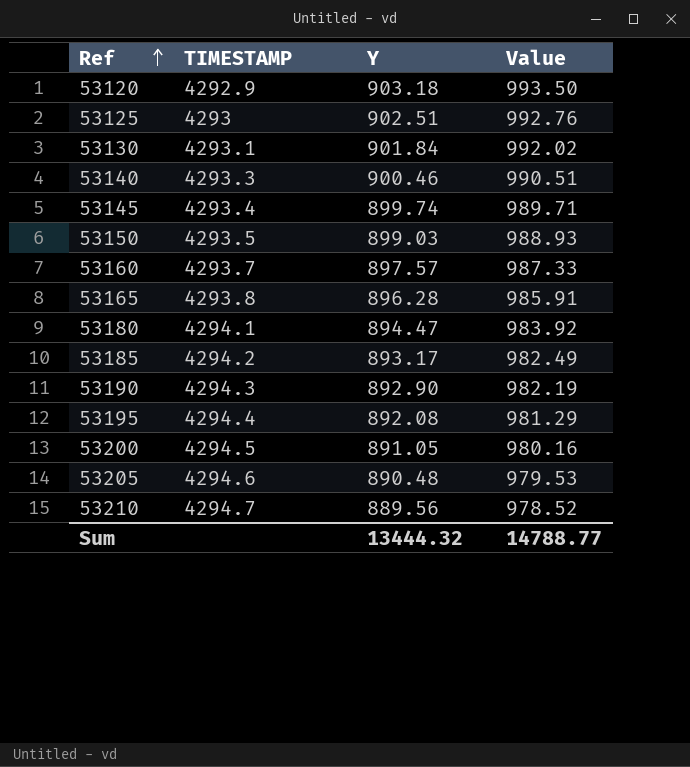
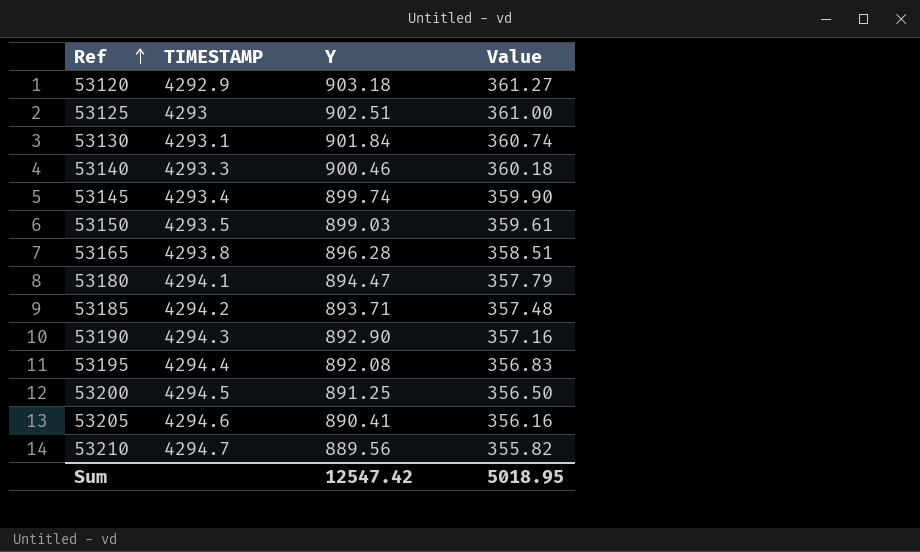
column Value | formula: [Y] * 1.1 -> [Y] * 0.4
row 53160: 4293.7 | 897.57 | 987.33 -> none
53185 | Y: 893.17 -> 893.71
53200 | Y: 891.05 -> 891.25
53205 | Y: 890.48 -> 890.41
Sum | Y: 13444.32 -> 12547.42
Sum | Value: 14788.77 -> 5018.95

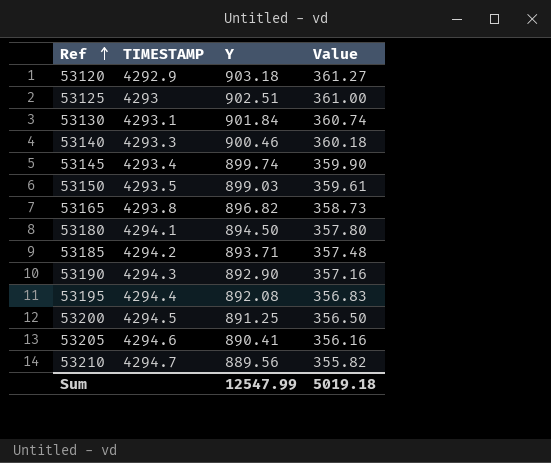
53165 | Y: 896.28 -> 896.82
53165 | Value: 358.51 -> 358.73
53180 | Y: 894.47 -> 894.50
53180 | Value: 357.79 -> 357.80
Sum | Y: 12547.42 -> 12547.99
Sum | Value: 5018.95 -> 5019.18

